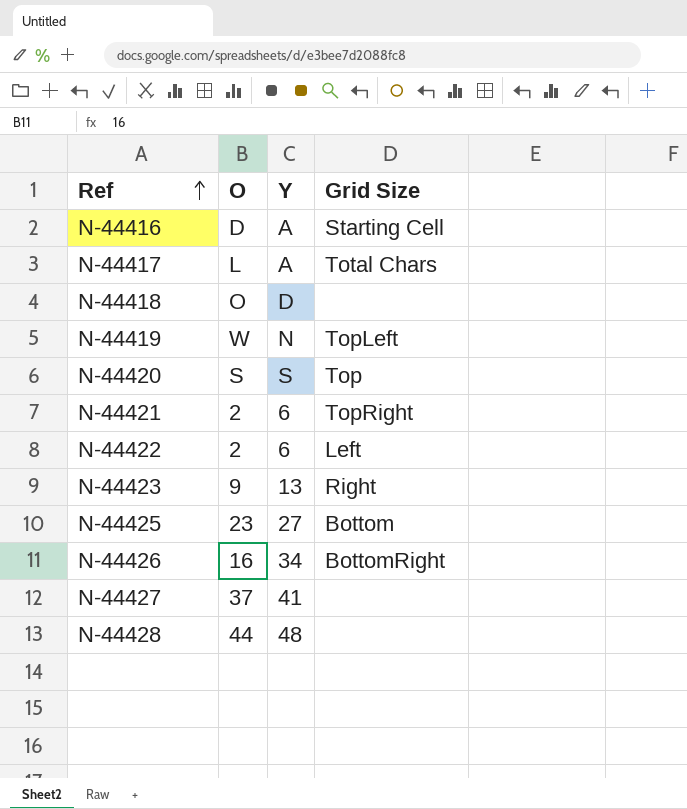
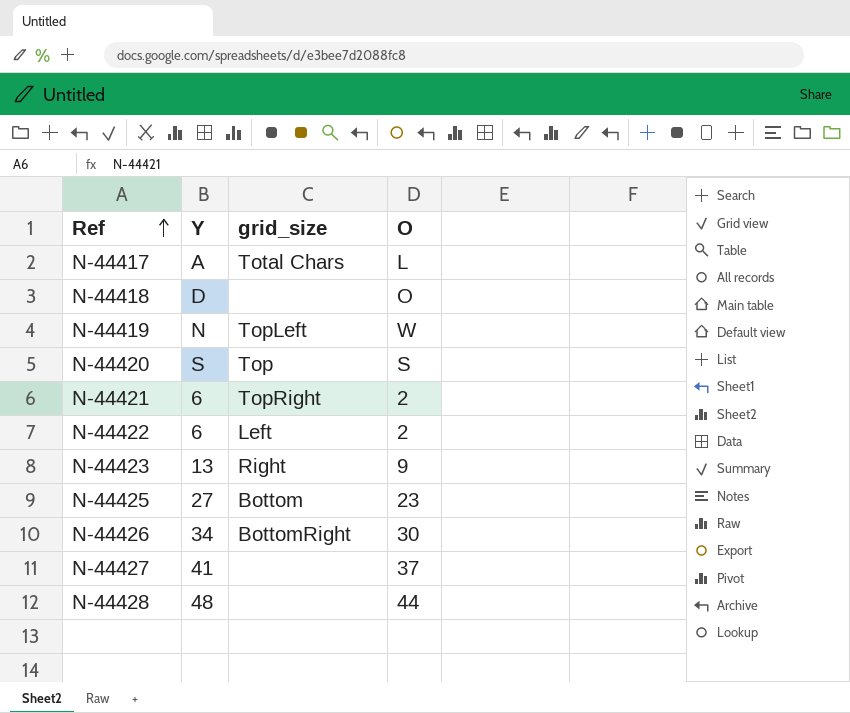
column name: Grid Size -> grid_size
column O | position: 2 -> 4
row N-44416: D | A | Starting Cell -> none
N-44426 | O: 16 -> 30

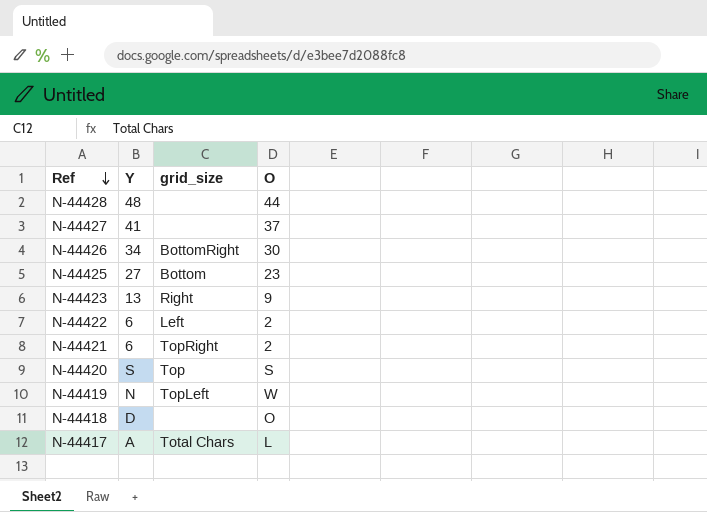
row order: Ref ascending -> Ref descending

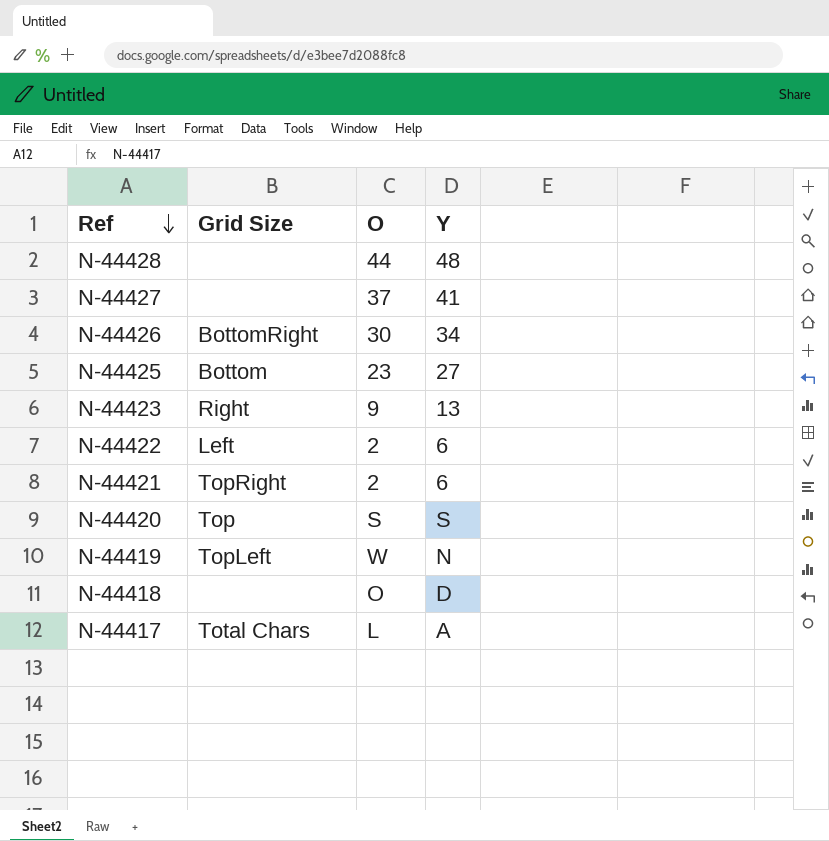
column name: grid_size -> Grid Size
column Y | position: 2 -> 4

